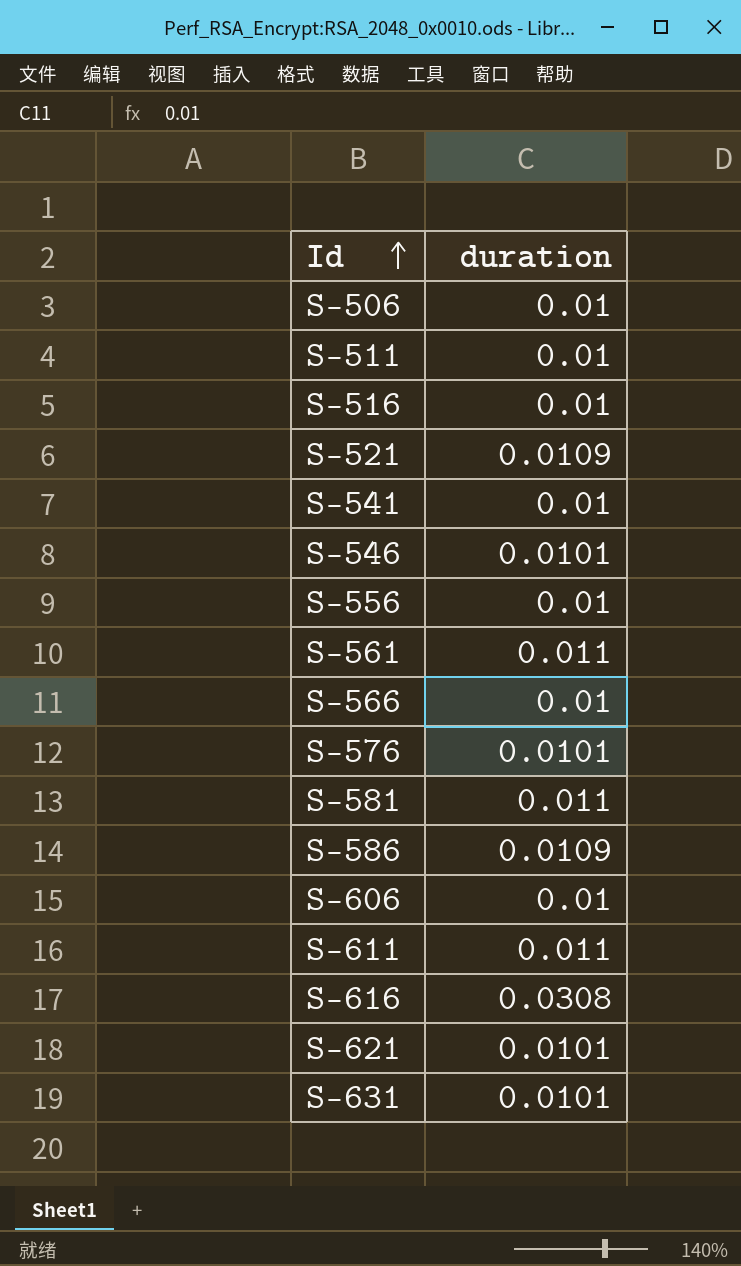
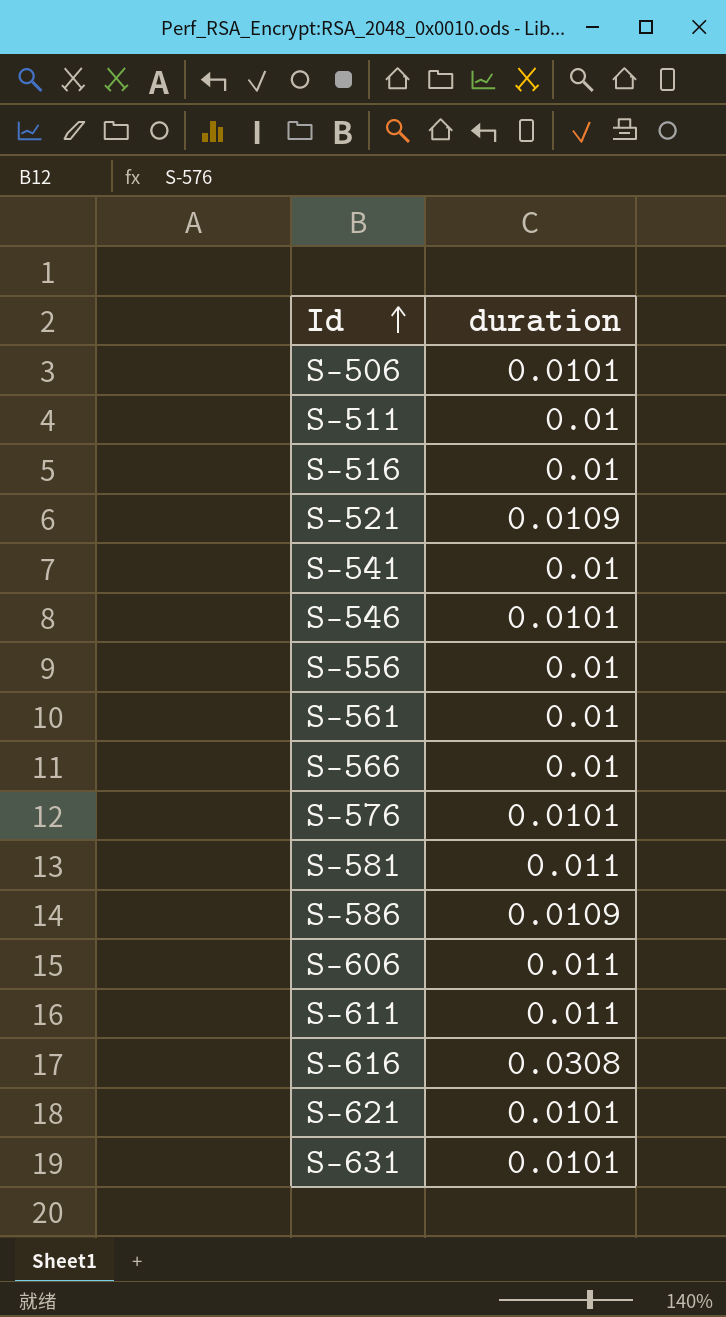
S-506 | duration: 0.01 -> 0.0101
S-561 | duration: 0.011 -> 0.01
S-606 | duration: 0.01 -> 0.011

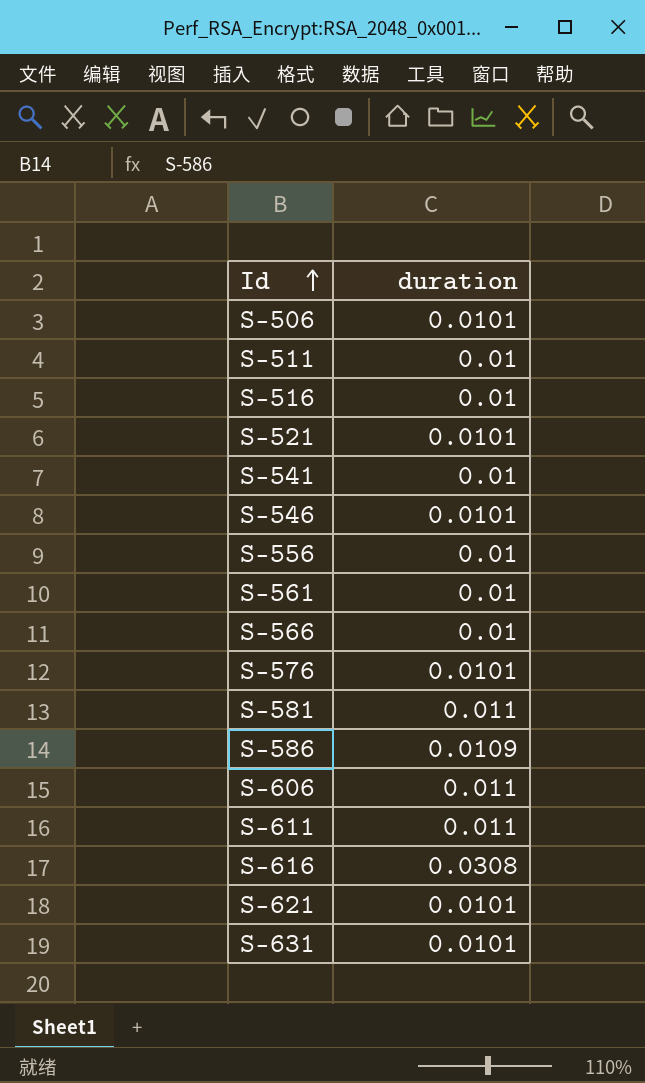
S-521 | duration: 0.0109 -> 0.0101

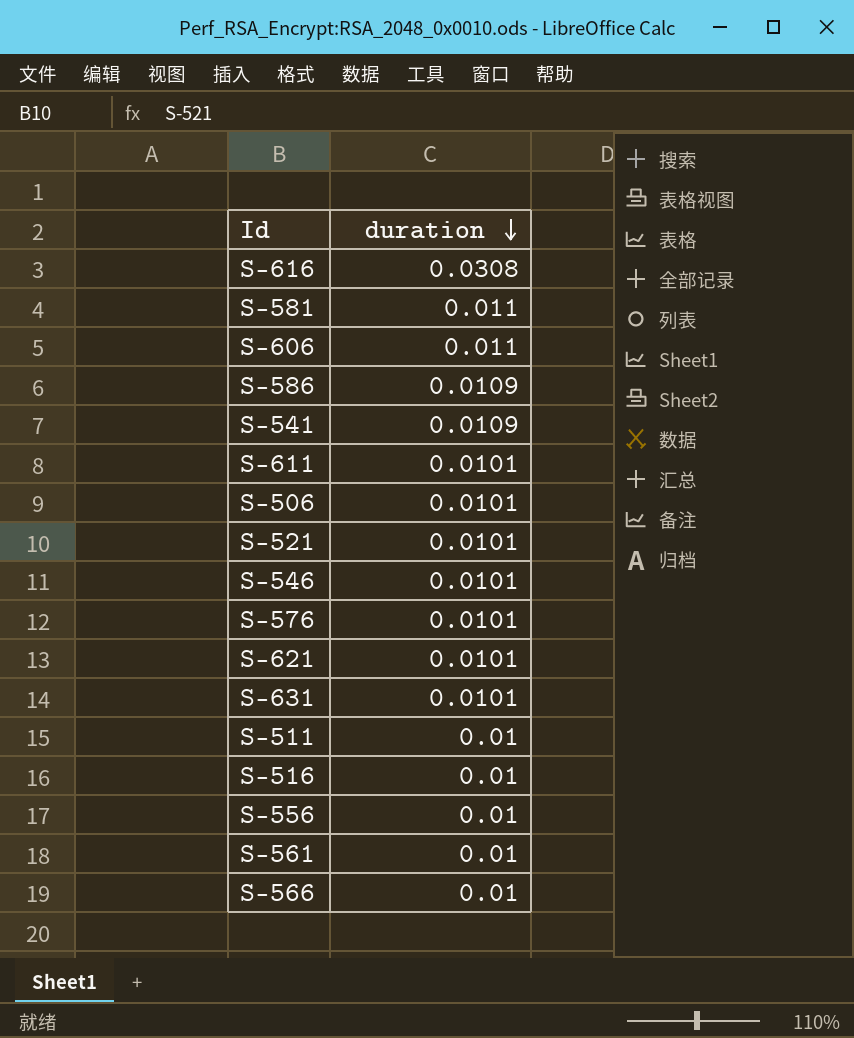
row order: Id ascending -> duration descending
S-541 | duration: 0.01 -> 0.0109
S-611 | duration: 0.011 -> 0.0101

